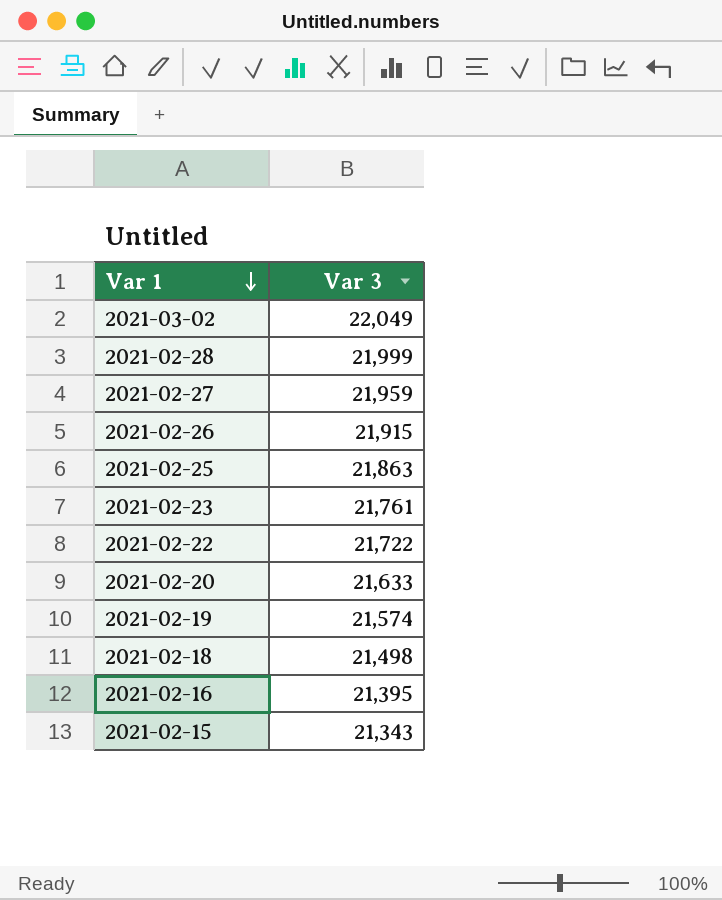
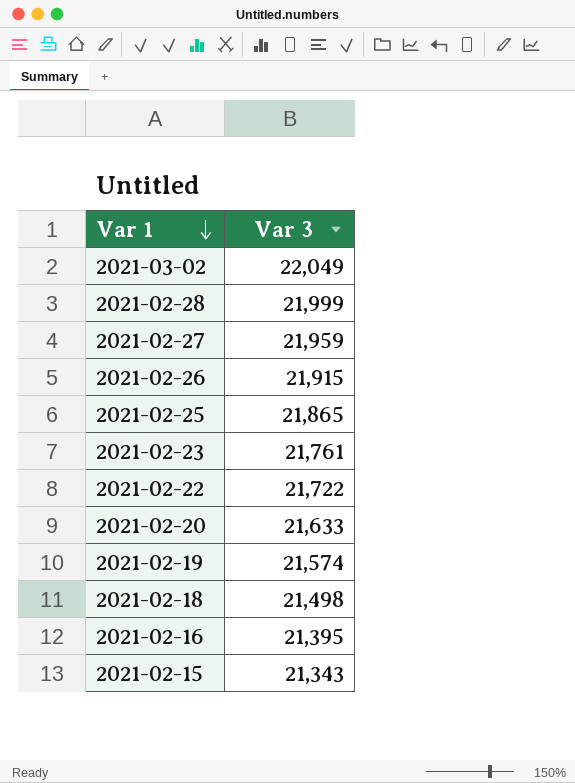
2021-02-25 | Var 3: 21,863 -> 21,865

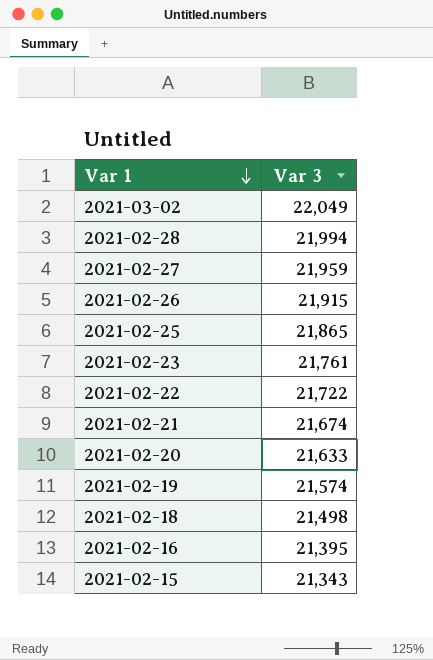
2021-02-28 | Var 3: 21,999 -> 21,994
row 2021-02-21: none -> 21,674

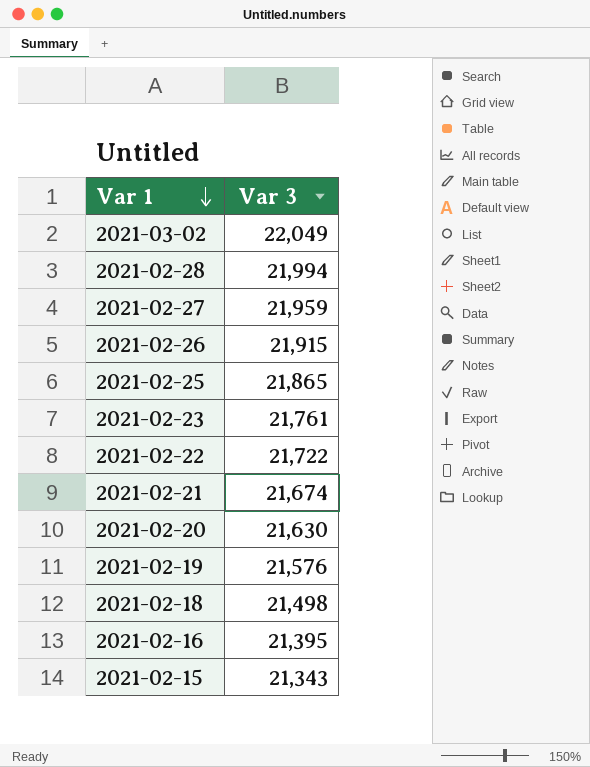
2021-02-20 | Var 3: 21,633 -> 21,630
2021-02-19 | Var 3: 21,574 -> 21,576

